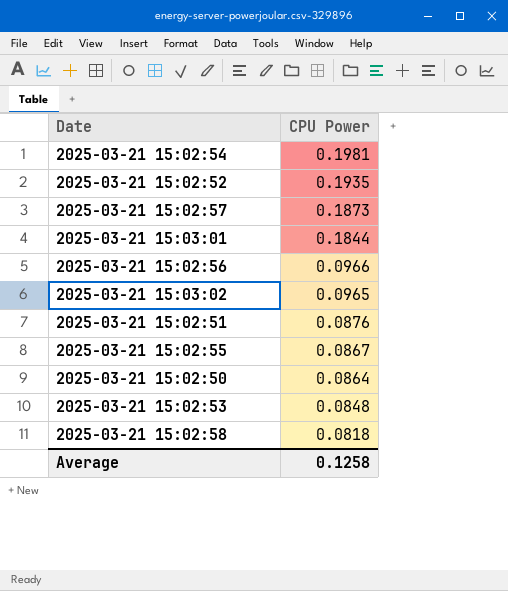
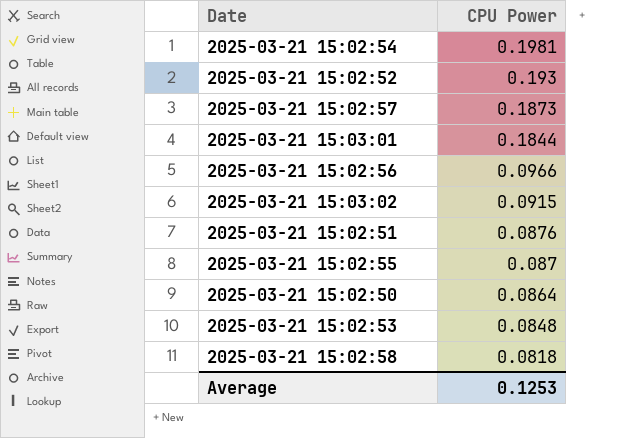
2025-03-21 15:02:52 | CPU Power: 0.1935 -> 0.193
2025-03-21 15:03:02 | CPU Power: 0.0965 -> 0.0915
2025-03-21 15:02:55 | CPU Power: 0.0867 -> 0.087
Average | CPU Power: 0.1258 -> 0.1253

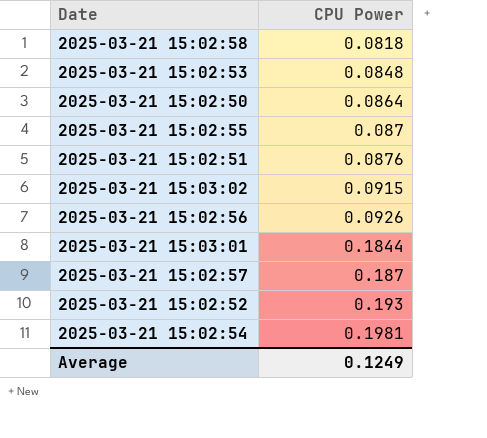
row order: CPU Power descending -> CPU Power ascending
2025-03-21 15:02:56 | CPU Power: 0.0966 -> 0.0926
2025-03-21 15:02:57 | CPU Power: 0.1873 -> 0.187
Average | CPU Power: 0.1253 -> 0.1249

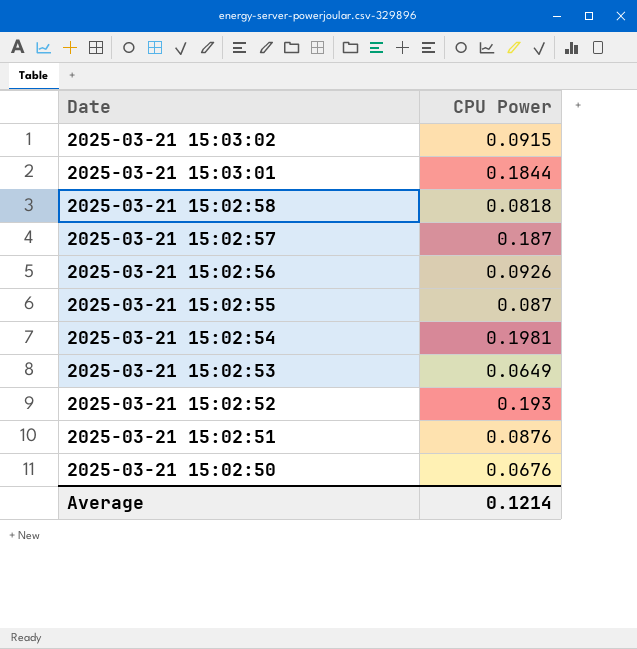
row order: CPU Power ascending -> Date descending
2025-03-21 15:02:53 | CPU Power: 0.0848 -> 0.0649
2025-03-21 15:02:50 | CPU Power: 0.0864 -> 0.0676
Average | CPU Power: 0.1249 -> 0.1214

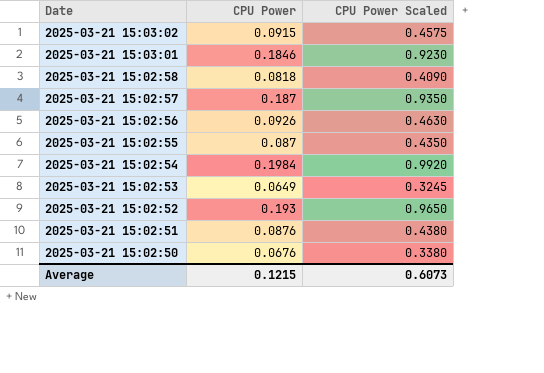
column CPU Power Scaled | formula: none -> [CPU Power] * 5
2025-03-21 15:03:01 | CPU Power: 0.1844 -> 0.1846
2025-03-21 15:02:54 | CPU Power: 0.1981 -> 0.1984
Average | CPU Power: 0.1214 -> 0.1215

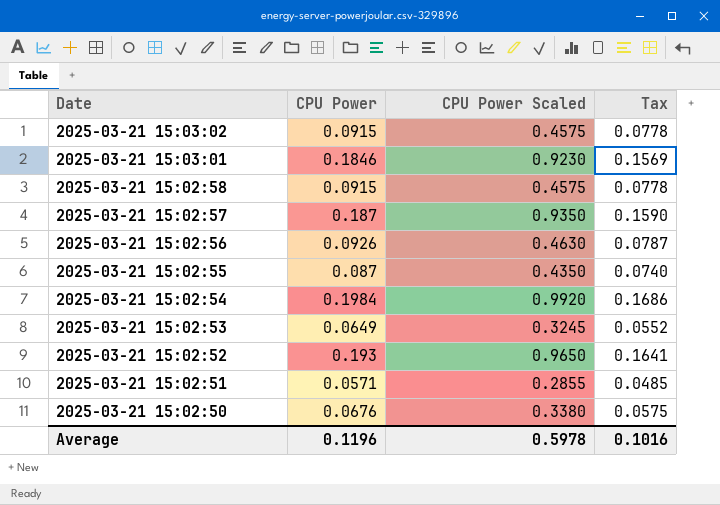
column Tax | formula: none -> [CPU Power] * 0.85
2025-03-21 15:02:58 | CPU Power: 0.0818 -> 0.0915
2025-03-21 15:02:58 | CPU Power Scaled: 0.4090 -> 0.4575
2025-03-21 15:02:51 | CPU Power: 0.0876 -> 0.0571
2025-03-21 15:02:51 | CPU Power Scaled: 0.4380 -> 0.2855
Average | CPU Power: 0.1215 -> 0.1196
Average | CPU Power Scaled: 0.6073 -> 0.5978

